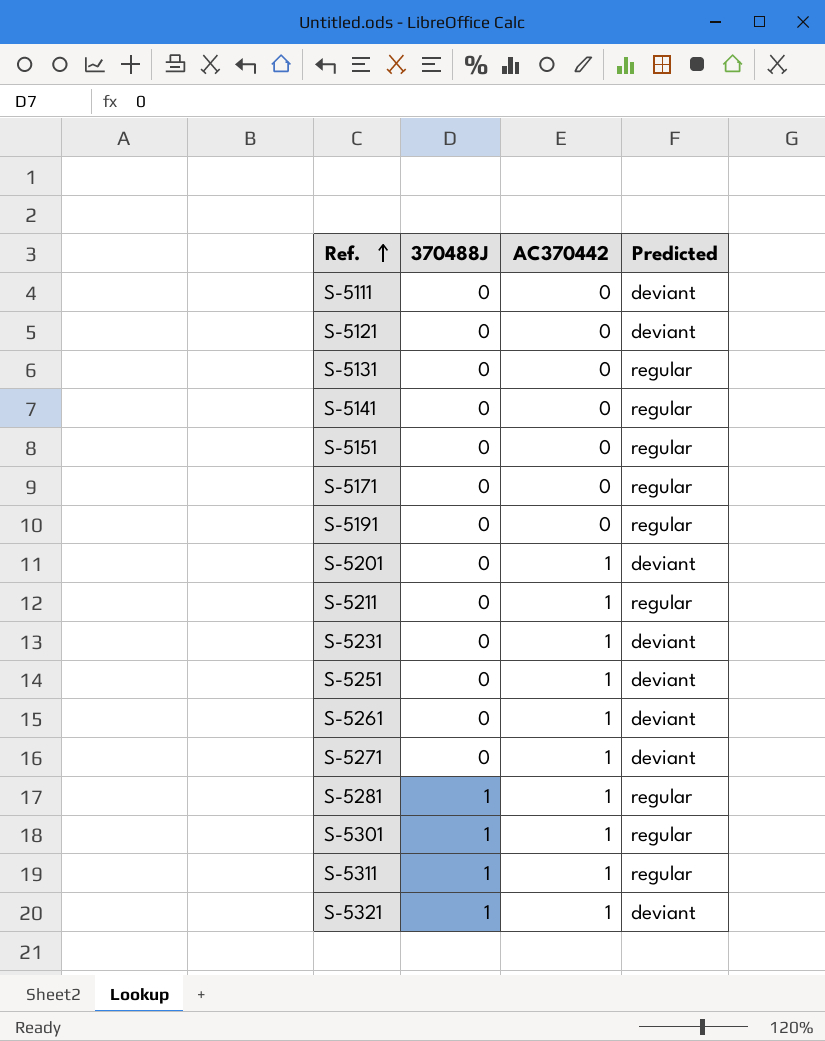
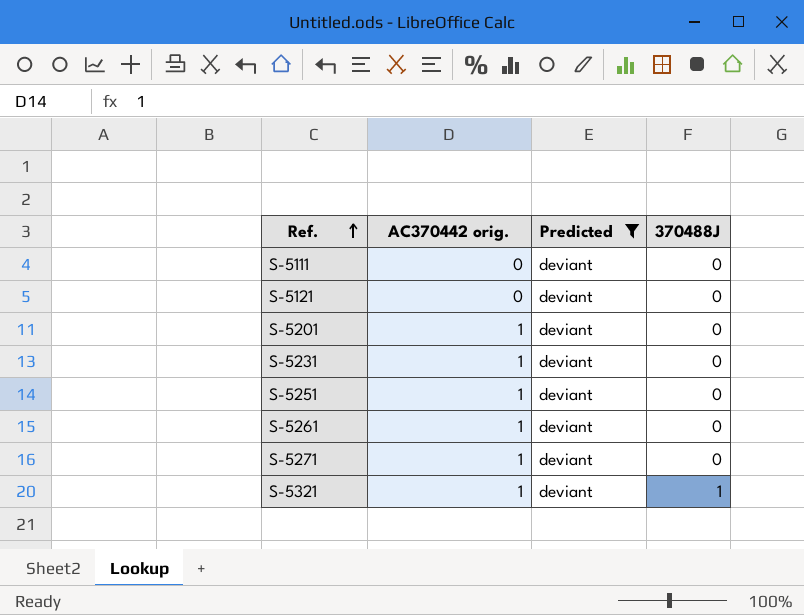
filter: none -> Predicted = deviant
column name: AC370442 -> AC370442 orig.
column 370488J | position: 2 -> 4

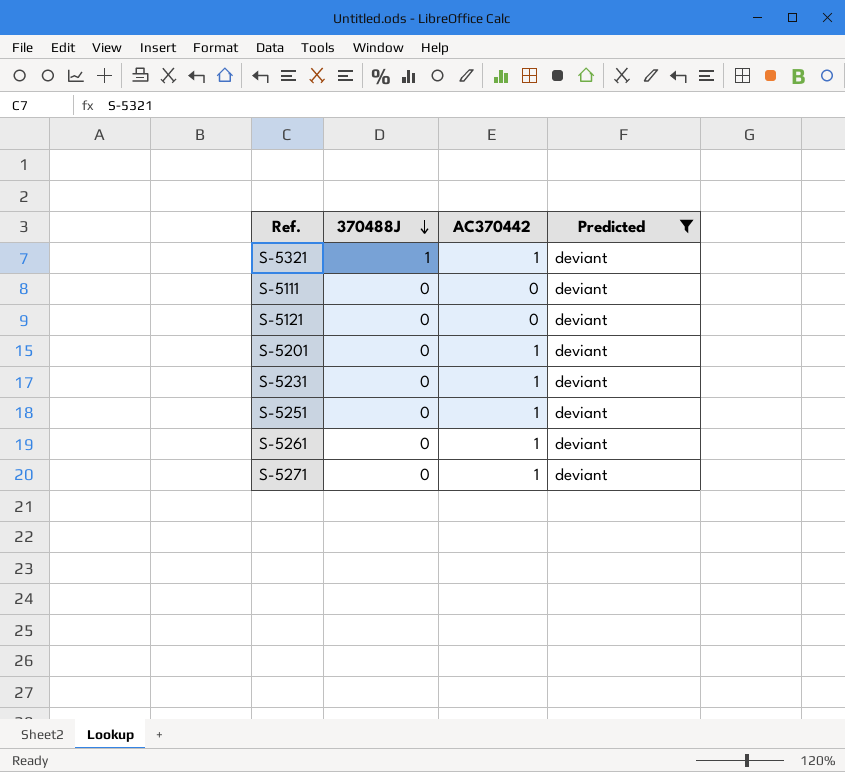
row order: Ref. ascending -> 370488J descending
column 370488J | position: 4 -> 2
column name: AC370442 orig. -> AC370442

